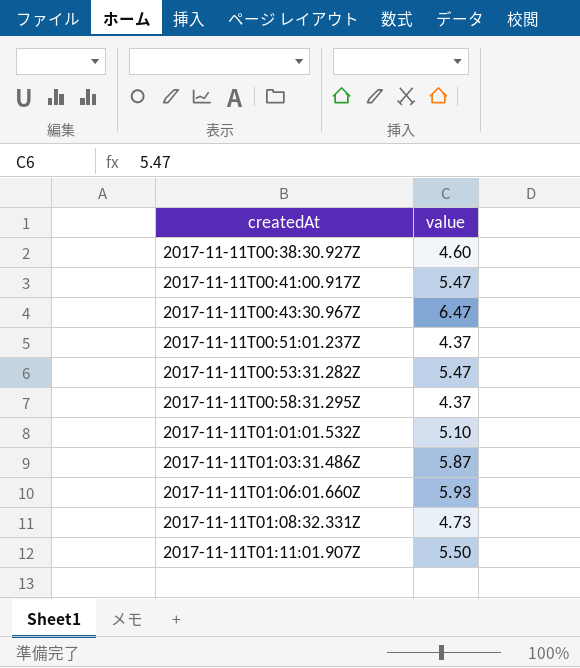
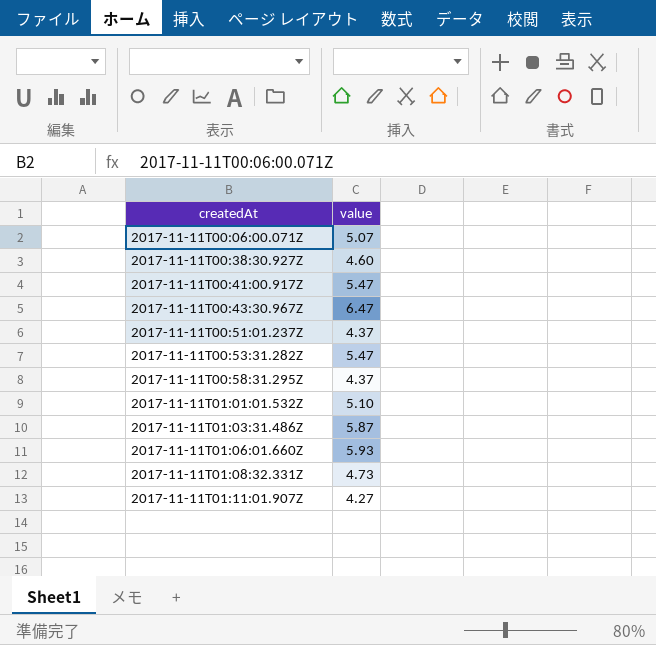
row 2017-11-11T00:06:00.071Z: none -> 5.07
2017-11-11T01:11:01.907Z | value: 5.50 -> 4.27

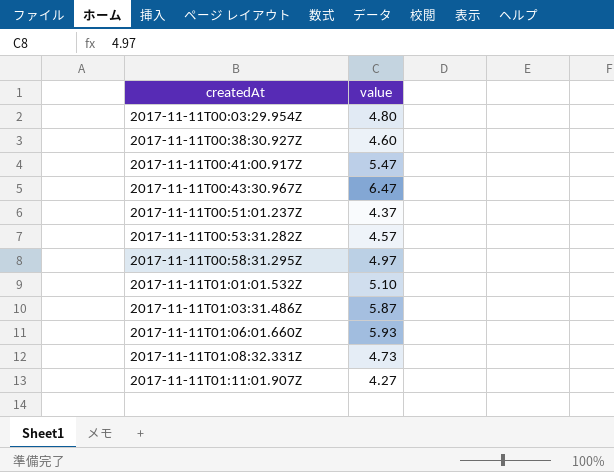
row 2017-11-11T00:06:00.071Z: 5.07 -> none
row 2017-11-11T00:03:29.954Z: none -> 4.80
2017-11-11T00:53:31.282Z | value: 5.47 -> 4.57
2017-11-11T00:58:31.295Z | value: 4.37 -> 4.97

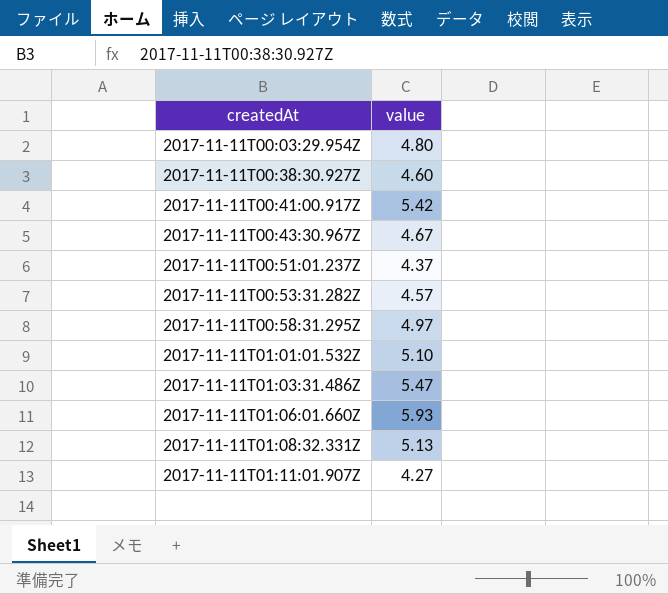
2017-11-11T00:41:00.917Z | value: 5.47 -> 5.42
2017-11-11T00:43:30.967Z | value: 6.47 -> 4.67
2017-11-11T01:03:31.486Z | value: 5.87 -> 5.47
2017-11-11T01:08:32.331Z | value: 4.73 -> 5.13

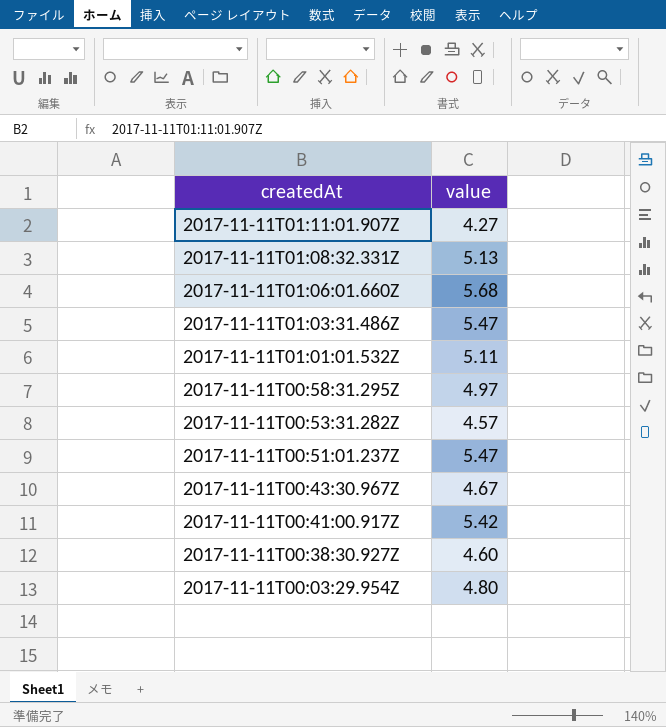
row order: createdAt ascending -> createdAt descending
2017-11-11T01:06:01.660Z | value: 5.93 -> 5.68
2017-11-11T01:01:01.532Z | value: 5.10 -> 5.11
2017-11-11T00:51:01.237Z | value: 4.37 -> 5.47

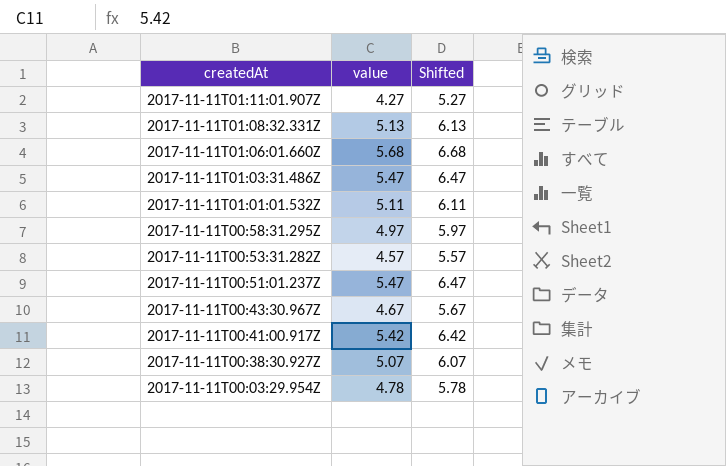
column Shifted | formula: none -> [value] + 1
2017-11-11T00:38:30.927Z | value: 4.60 -> 5.07
2017-11-11T00:03:29.954Z | value: 4.80 -> 4.78

